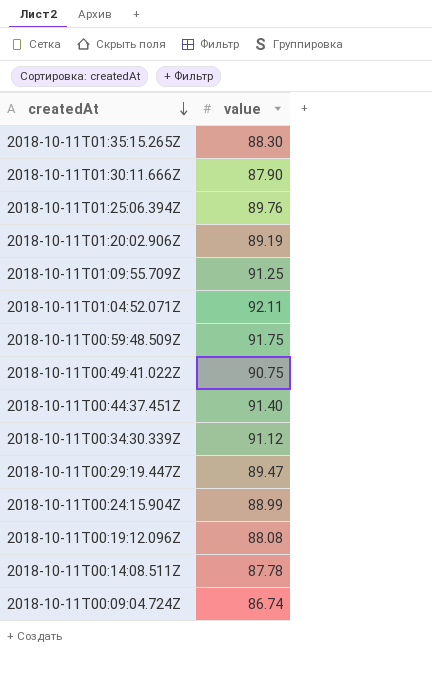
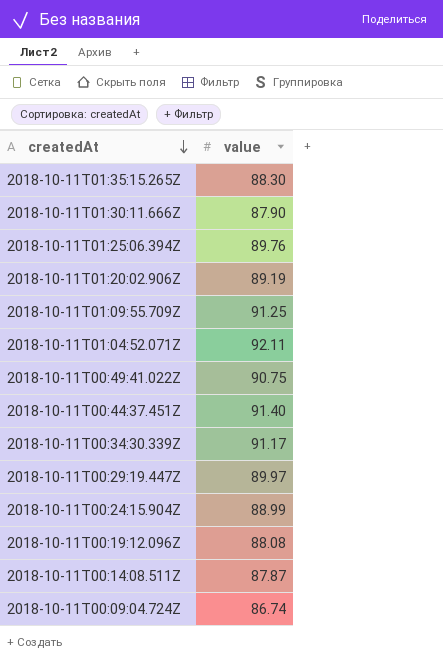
row 2018-10-11T00:59:48.509Z: 91.75 -> none
2018-10-11T00:34:30.339Z | value: 91.12 -> 91.17
2018-10-11T00:29:19.447Z | value: 89.47 -> 89.97
2018-10-11T00:14:08.511Z | value: 87.78 -> 87.87

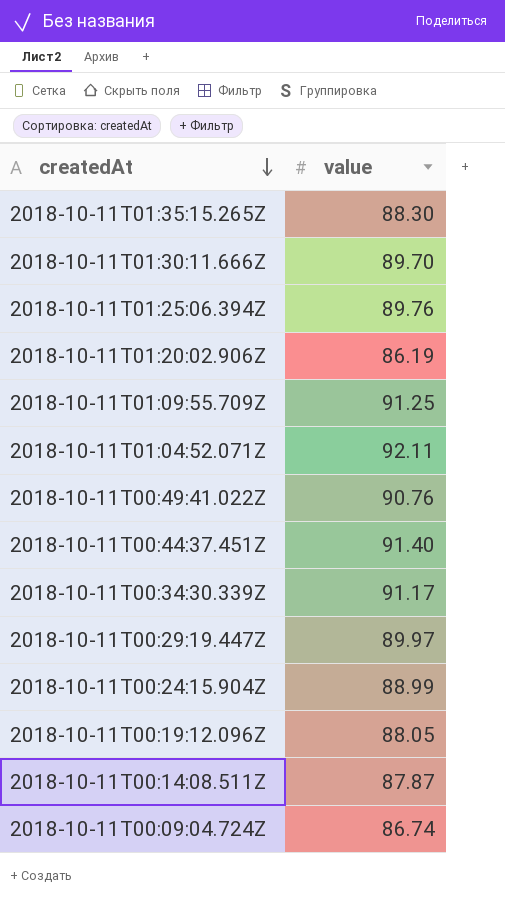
2018-10-11T01:30:11.666Z | value: 87.90 -> 89.70
2018-10-11T01:20:02.906Z | value: 89.19 -> 86.19
2018-10-11T00:49:41.022Z | value: 90.75 -> 90.76
2018-10-11T00:19:12.096Z | value: 88.08 -> 88.05

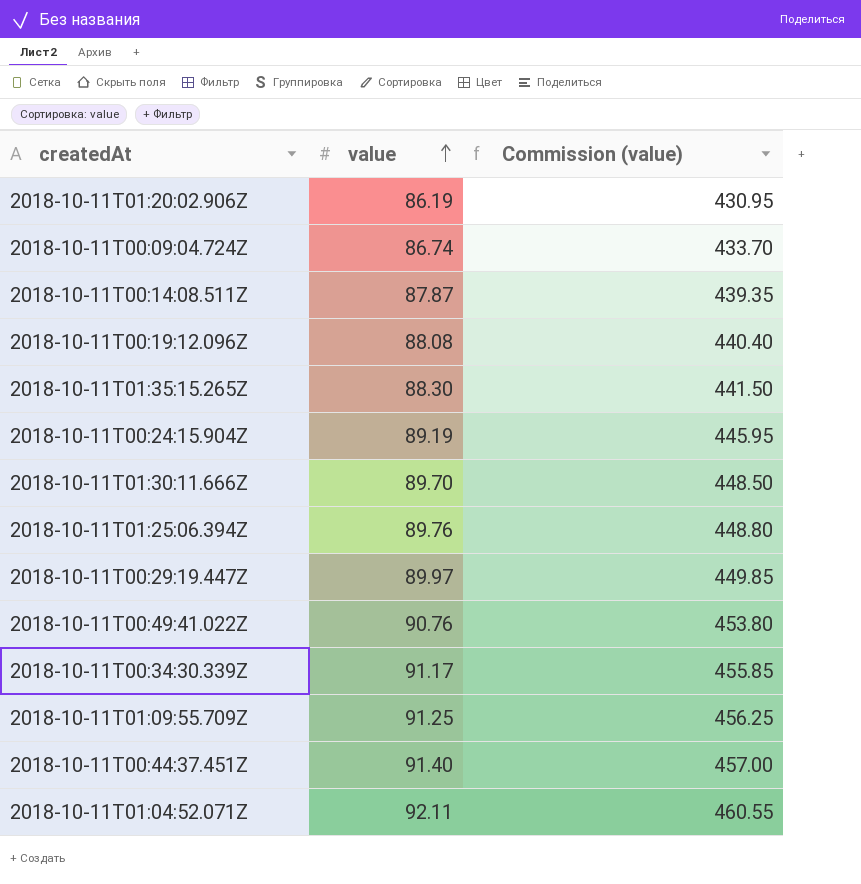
row order: createdAt descending -> value ascending
column Commission (value) | formula: none -> [value] * 5
2018-10-11T00:19:12.096Z | value: 88.05 -> 88.08
2018-10-11T00:24:15.904Z | value: 88.99 -> 89.19

